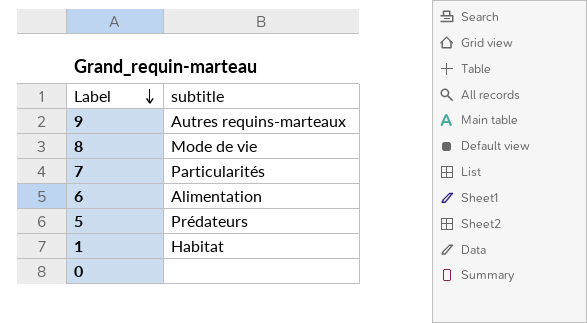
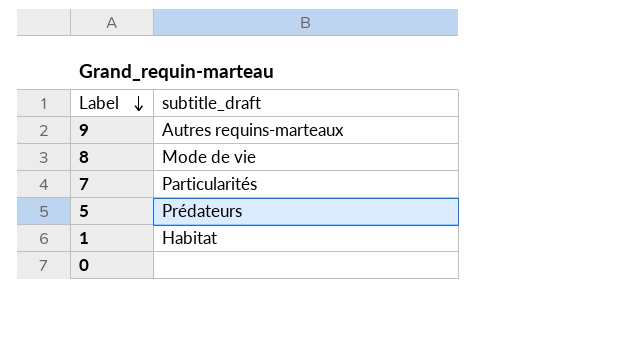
column name: subtitle -> subtitle_draft
row 6: Alimentation -> none

